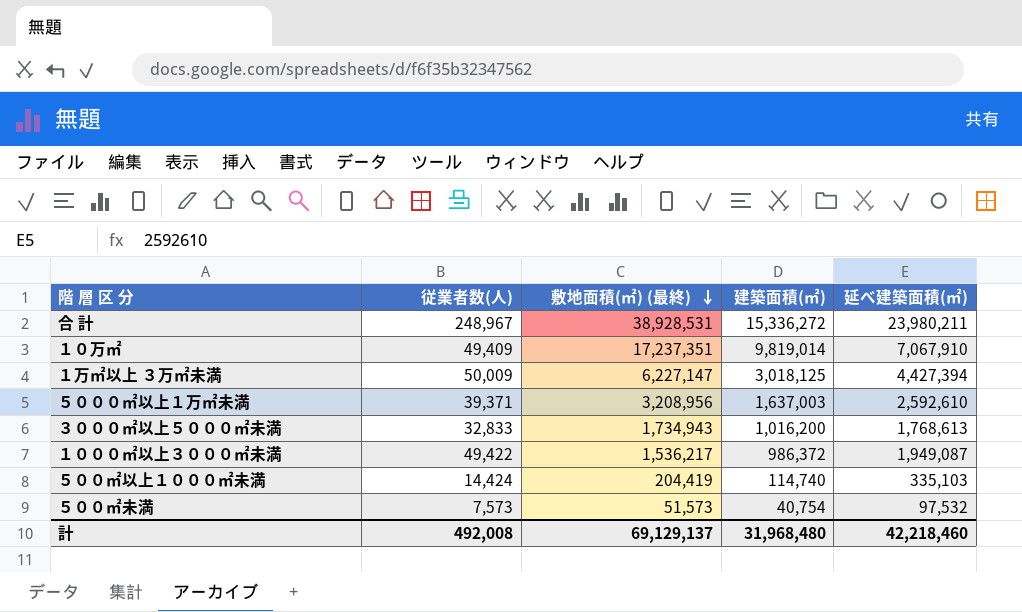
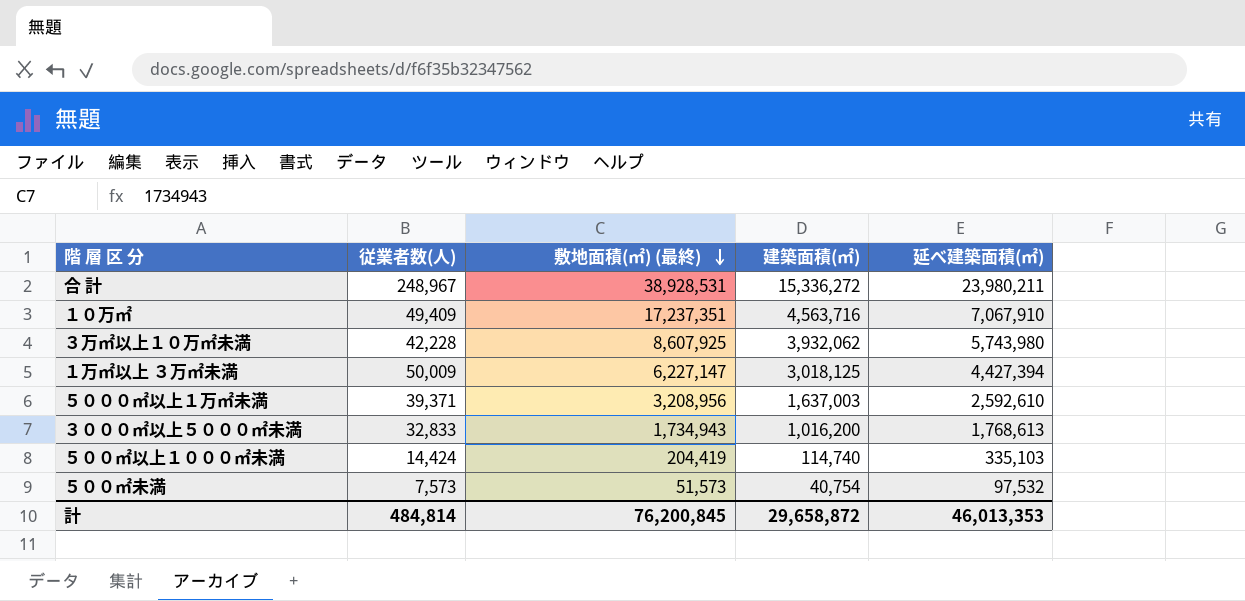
row １０００㎡以上３０００㎡未満: 49,422 | 1,536,217 | 986,372 | 1,949,087 -> none
１０万㎡ | 建築面積(㎡): 9,819,014 -> 4,563,716
row ３万㎡以上１０万㎡未満: none -> 42,228 | 8,607,925 | 3,932,062 | 5,743,980
計 | 従業者数(人): 492,008 -> 484,814
計 | 敷地面積(㎡) (最終): 69,129,137 -> 76,200,845
計 | 建築面積(㎡): 31,968,480 -> 29,658,872
計 | 延べ建築面積(㎡): 42,218,460 -> 46,013,353

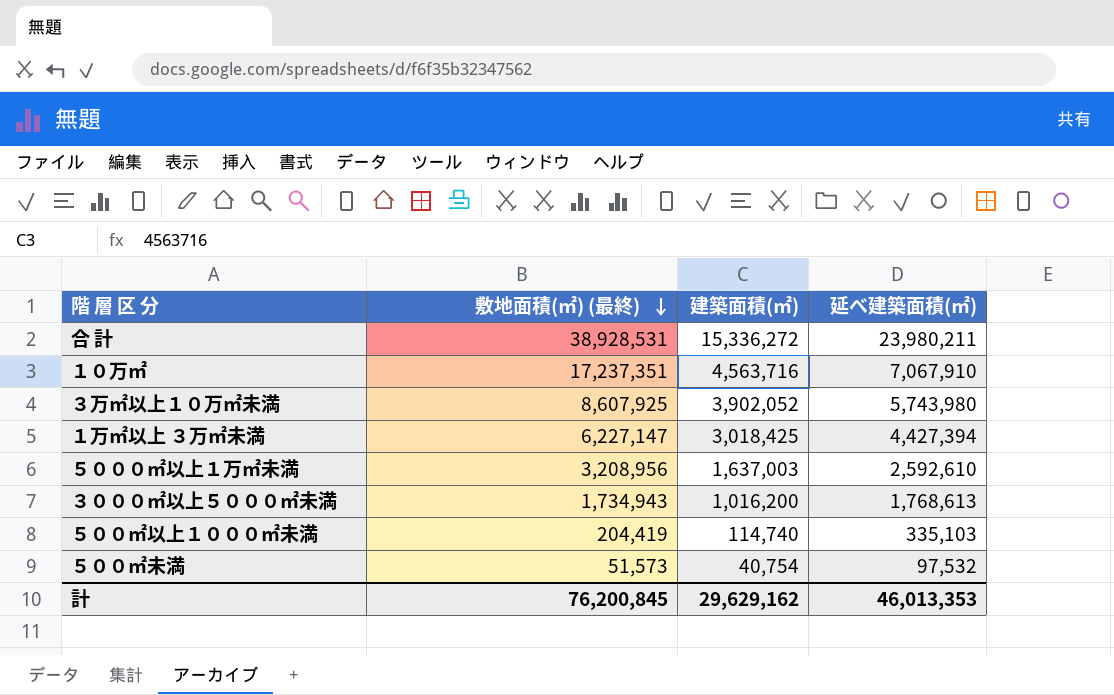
column 従業者数(人) | position: 2 -> none
３万㎡以上１０万㎡未満 | 建築面積(㎡): 3,932,062 -> 3,902,052
１万㎡以上 ３万㎡未満 | 建築面積(㎡): 3,018,125 -> 3,018,425
計 | 建築面積(㎡): 29,658,872 -> 29,629,162

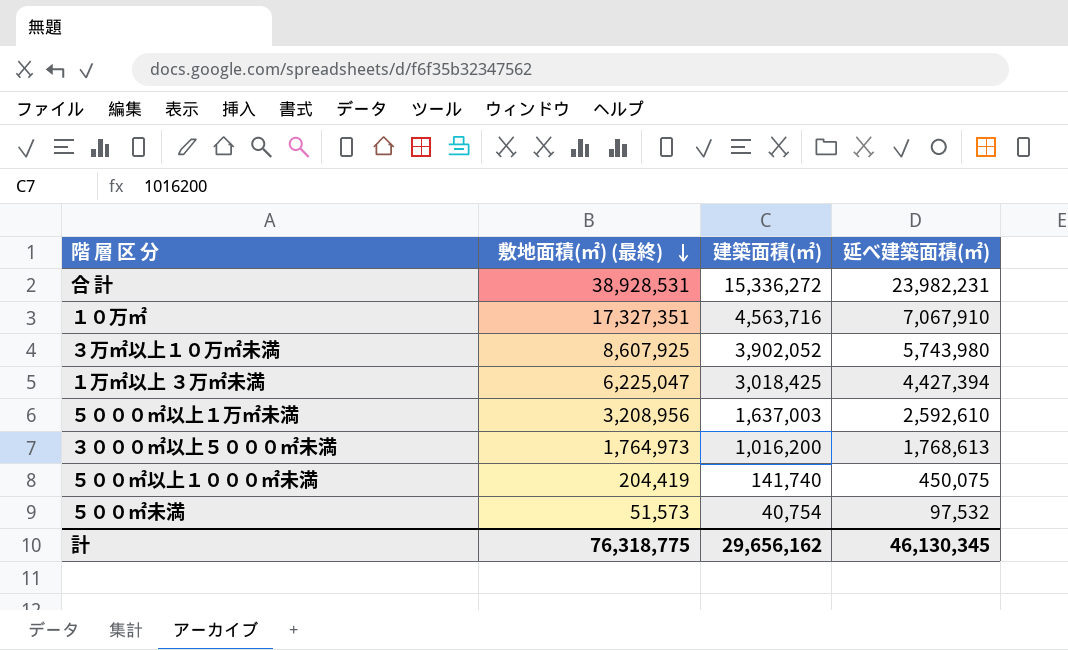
合 計 | 延べ建築面積(㎡): 23,980,211 -> 23,982,231
１０万㎡ | 敷地面積(㎡) (最終): 17,237,351 -> 17,327,351
１万㎡以上 ３万㎡未満 | 敷地面積(㎡) (最終): 6,227,147 -> 6,225,047
３０００㎡以上５０００㎡未満 | 敷地面積(㎡) (最終): 1,734,943 -> 1,764,973
５００㎡以上１０００㎡未満 | 建築面積(㎡): 114,740 -> 141,740
５００㎡以上１０００㎡未満 | 延べ建築面積(㎡): 335,103 -> 450,075
計 | 敷地面積(㎡) (最終): 76,200,845 -> 76,318,775
計 | 建築面積(㎡): 29,629,162 -> 29,656,162
計 | 延べ建築面積(㎡): 46,013,353 -> 46,130,345

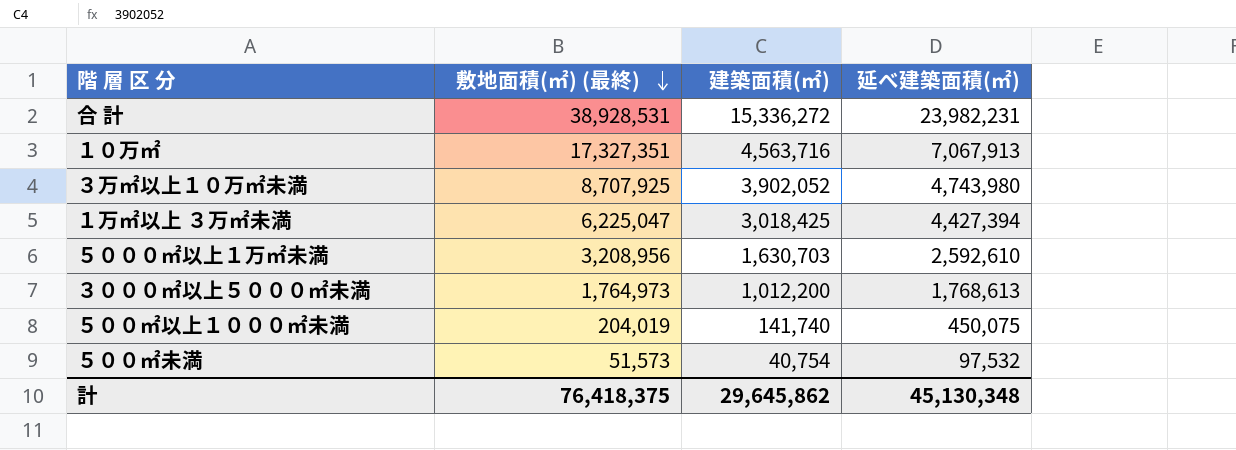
１０万㎡ | 延べ建築面積(㎡): 7,067,910 -> 7,067,913
３万㎡以上１０万㎡未満 | 敷地面積(㎡) (最終): 8,607,925 -> 8,707,925
３万㎡以上１０万㎡未満 | 延べ建築面積(㎡): 5,743,980 -> 4,743,980
５０００㎡以上１万㎡未満 | 建築面積(㎡): 1,637,003 -> 1,630,703
３０００㎡以上５０００㎡未満 | 建築面積(㎡): 1,016,200 -> 1,012,200
５００㎡以上１０００㎡未満 | 敷地面積(㎡) (最終): 204,419 -> 204,019
計 | 敷地面積(㎡) (最終): 76,318,775 -> 76,418,375
計 | 建築面積(㎡): 29,656,162 -> 29,645,862
計 | 延べ建築面積(㎡): 46,130,345 -> 45,130,348

